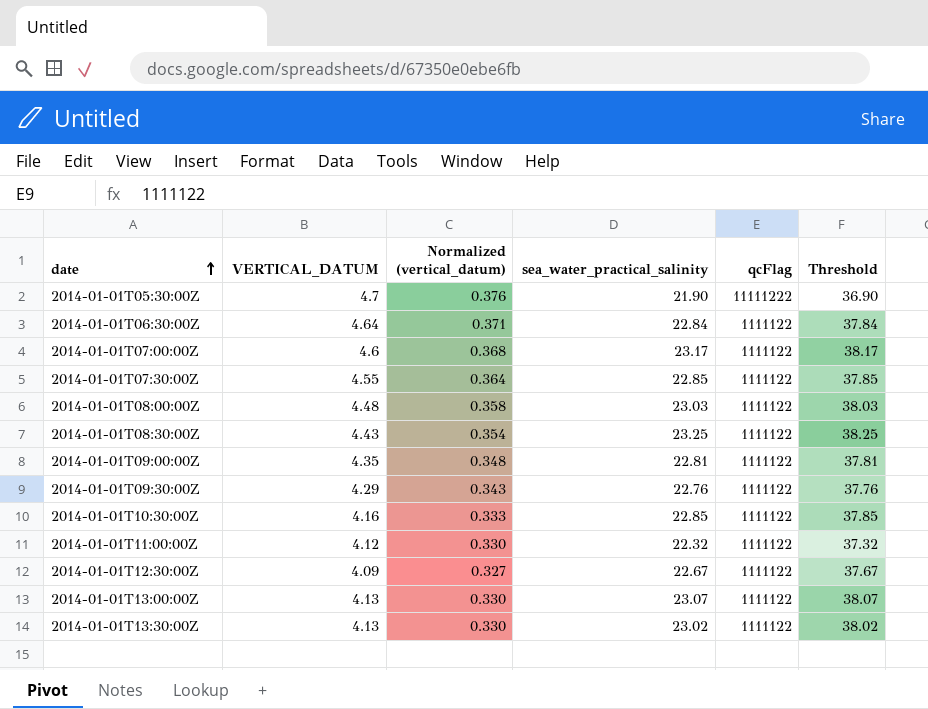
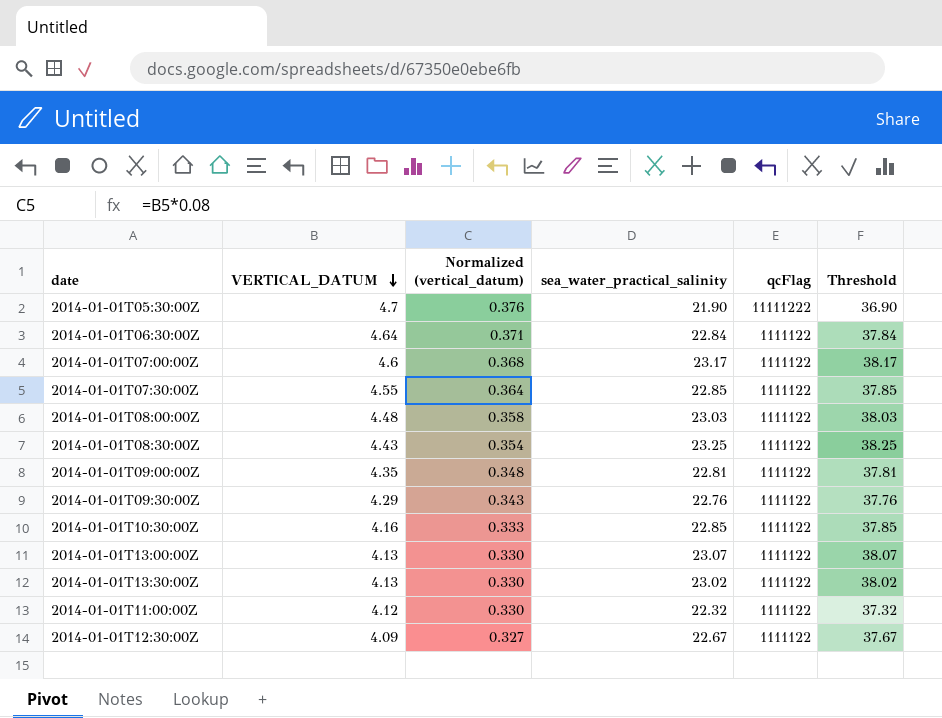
row order: date ascending -> VERTICAL_DATUM descending

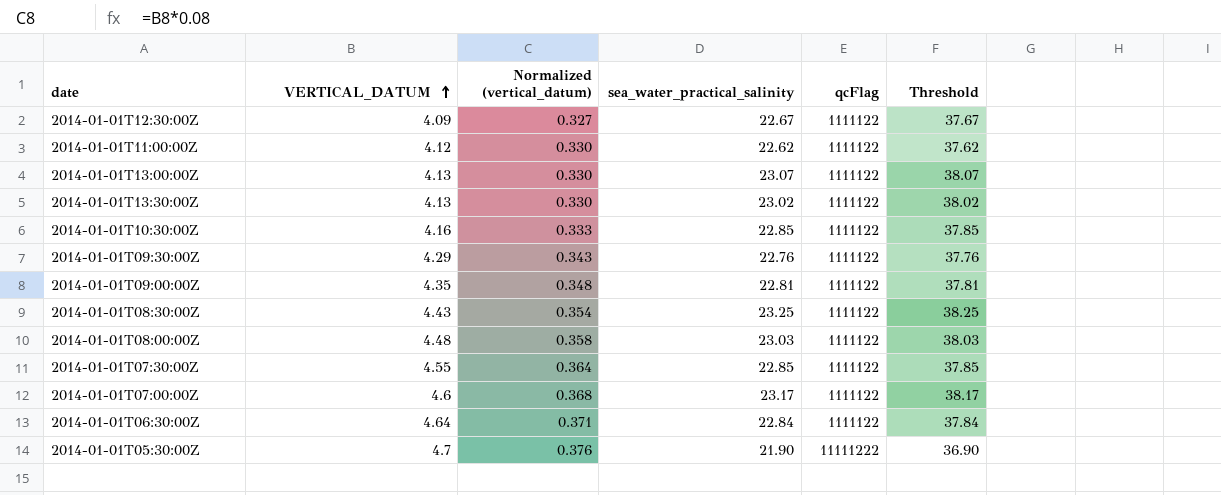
row order: VERTICAL_DATUM descending -> VERTICAL_DATUM ascending
2014-01-01T11:00:00Z | sea_water_practical_salinity: 22.32 -> 22.62
2014-01-01T11:00:00Z | Threshold: 37.32 -> 37.62

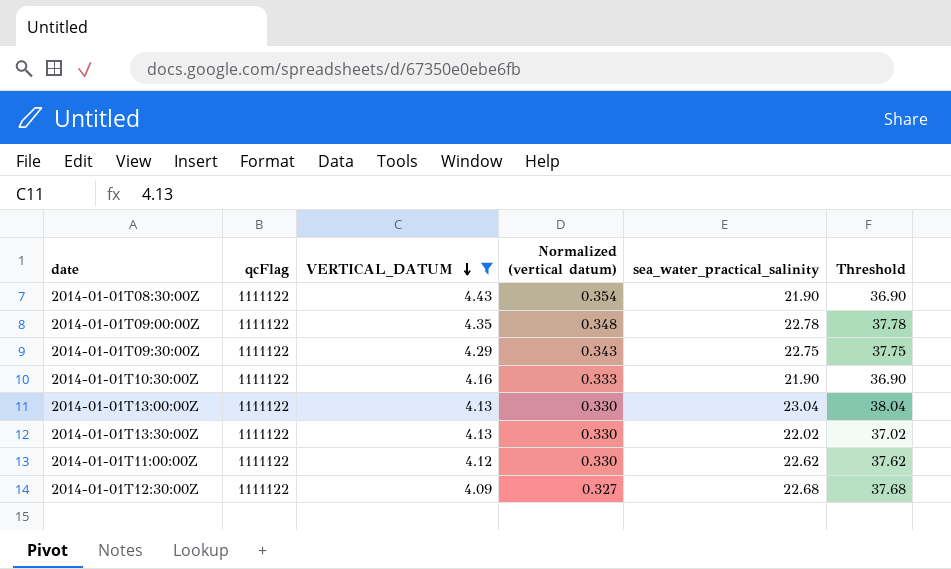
filter: none -> VERTICAL_DATUM <= 4.43
row order: VERTICAL_DATUM ascending -> VERTICAL_DATUM descending
column qcFlag | position: 5 -> 2
column name: Normalized (vertical_datum) -> Normalized (vertical datum)
2014-01-01T08:30:00Z | sea_water_practical_salinity: 23.25 -> 21.90
2014-01-01T08:30:00Z | Threshold: 38.25 -> 36.90
2014-01-01T09:00:00Z | sea_water_practical_salinity: 22.81 -> 22.78
2014-01-01T09:00:00Z | Threshold: 37.81 -> 37.78
2014-01-01T09:30:00Z | sea_water_practical_salinity: 22.76 -> 22.75
2014-01-01T09:30:00Z | Threshold: 37.76 -> 37.75
2014-01-01T10:30:00Z | sea_water_practical_salinity: 22.85 -> 21.90
2014-01-01T10:30:00Z | Threshold: 37.85 -> 36.90
2014-01-01T13:00:00Z | sea_water_practical_salinity: 23.07 -> 23.04
2014-01-01T13:00:00Z | Threshold: 38.07 -> 38.04
2014-01-01T13:30:00Z | sea_water_practical_salinity: 23.02 -> 22.02
2014-01-01T13:30:00Z | Threshold: 38.02 -> 37.02
2014-01-01T12:30:00Z | sea_water_practical_salinity: 22.67 -> 22.68
2014-01-01T12:30:00Z | Threshold: 37.67 -> 37.68

